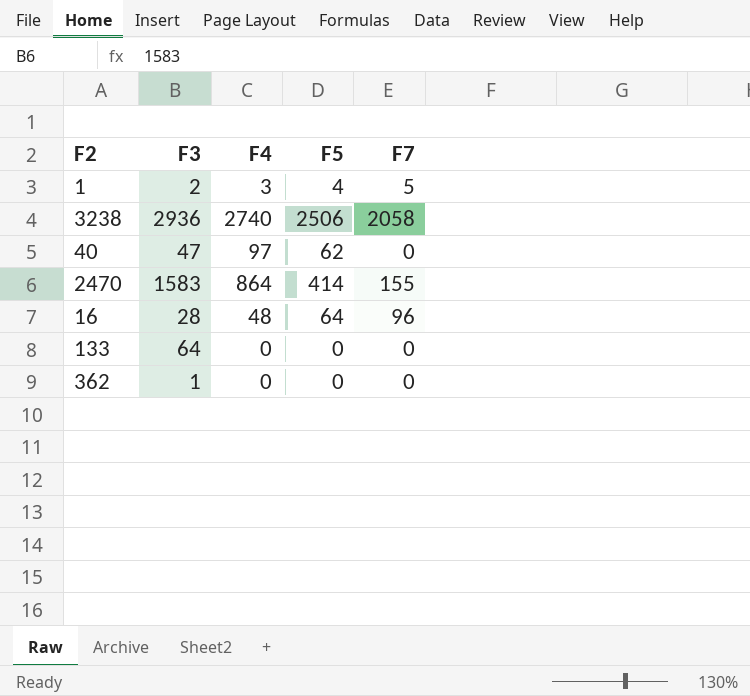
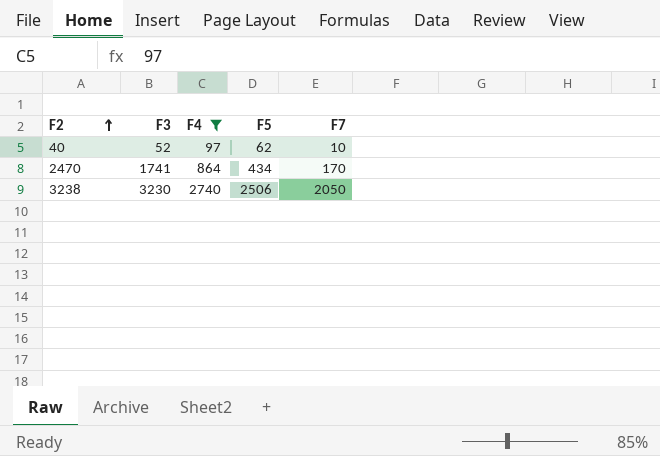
filter: none -> F4 >= 97
row order: none -> F2 ascending
40 | F3: 47 -> 52
40 | F7: 0 -> 10
2470 | F3: 1583 -> 1741
2470 | F5: 414 -> 434
2470 | F7: 155 -> 170
3238 | F3: 2936 -> 3230
3238 | F7: 2058 -> 2050

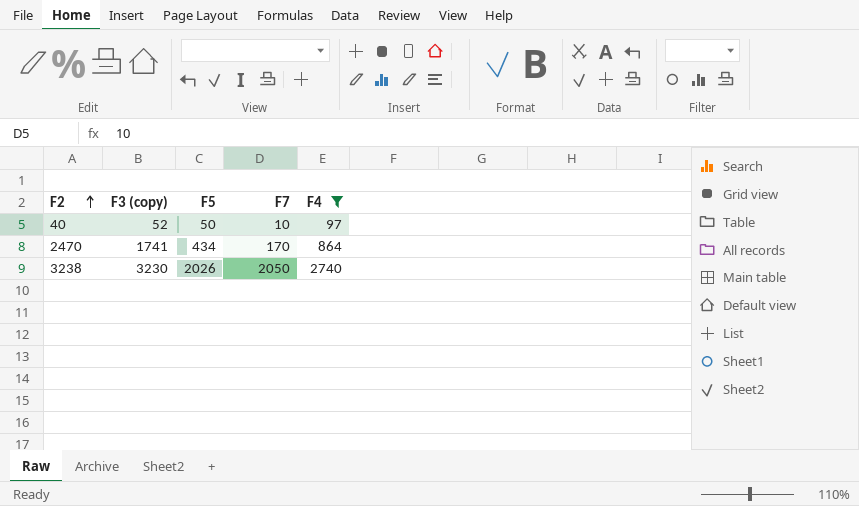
column name: F3 -> F3 (copy)
column F4 | position: 3 -> 5
40 | F5: 62 -> 50
3238 | F5: 2506 -> 2026

